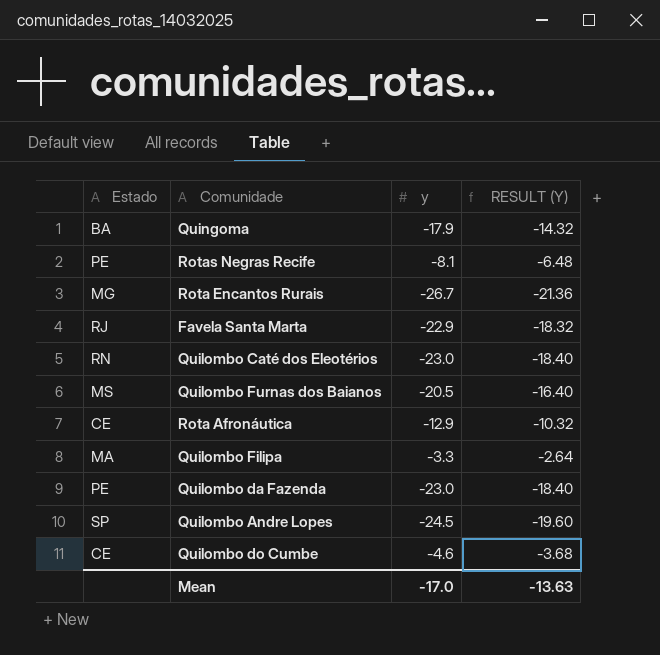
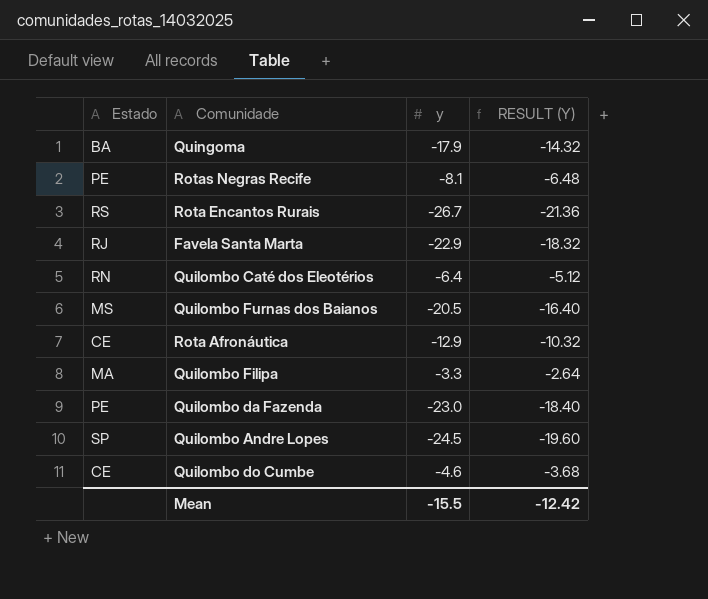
Rota Encantos Rurais | Estado: MG -> RS
Quilombo Caté dos Eleotérios | y: -23.0 -> -6.4
Quilombo Caté dos Eleotérios | RESULT (Y): -18.40 -> -5.12
Mean | y: -17.0 -> -15.5
Mean | RESULT (Y): -13.63 -> -12.42

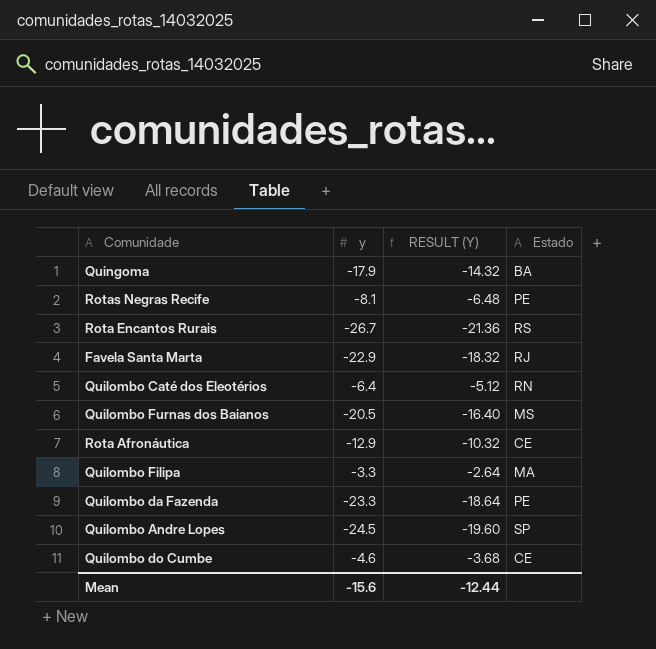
column Estado | position: 1 -> 4
Quilombo da Fazenda | y: -23.0 -> -23.3
Quilombo da Fazenda | RESULT (Y): -18.40 -> -18.64
Mean | y: -15.5 -> -15.6
Mean | RESULT (Y): -12.42 -> -12.44

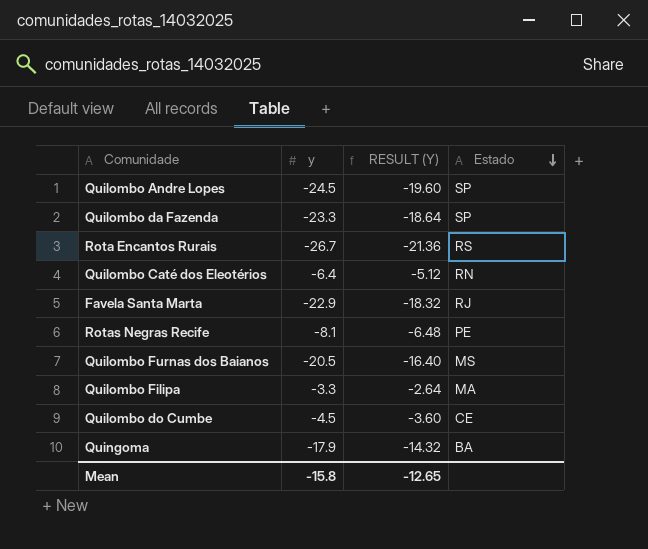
row order: none -> Estado descending
row Rota Afronáutica: -12.9 | -10.32 | CE -> none
Quilombo da Fazenda | Estado: PE -> SP
Quilombo do Cumbe | y: -4.6 -> -4.5
Quilombo do Cumbe | RESULT (Y): -3.68 -> -3.60
Mean | y: -15.6 -> -15.8
Mean | RESULT (Y): -12.44 -> -12.65

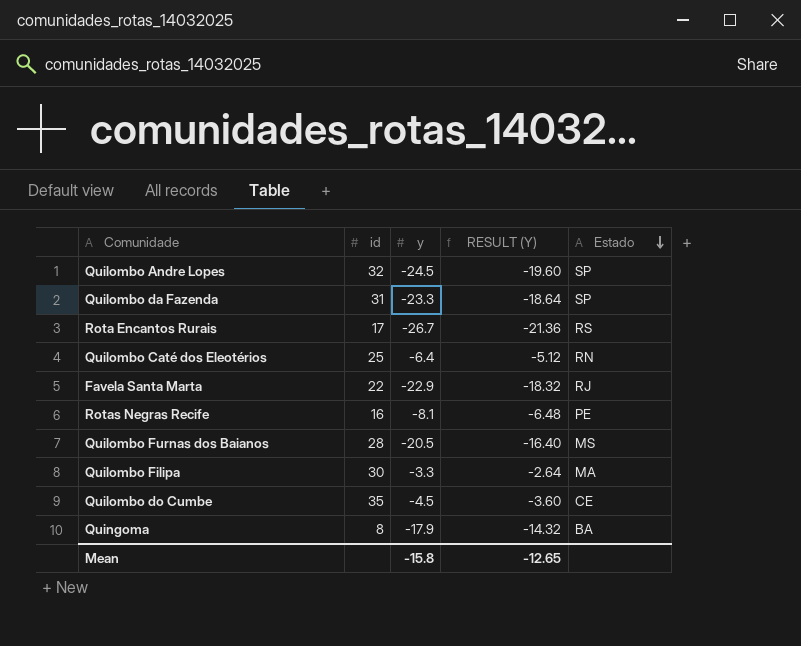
column id | position: none -> 2

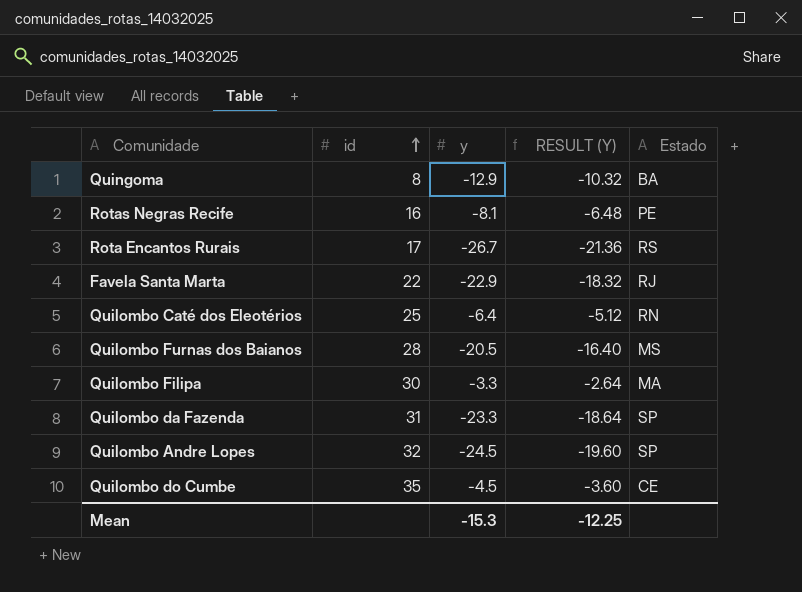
row order: Estado descending -> id ascending
Quingoma | y: -17.9 -> -12.9
Quingoma | RESULT (Y): -14.32 -> -10.32
Mean | y: -15.8 -> -15.3
Mean | RESULT (Y): -12.65 -> -12.25

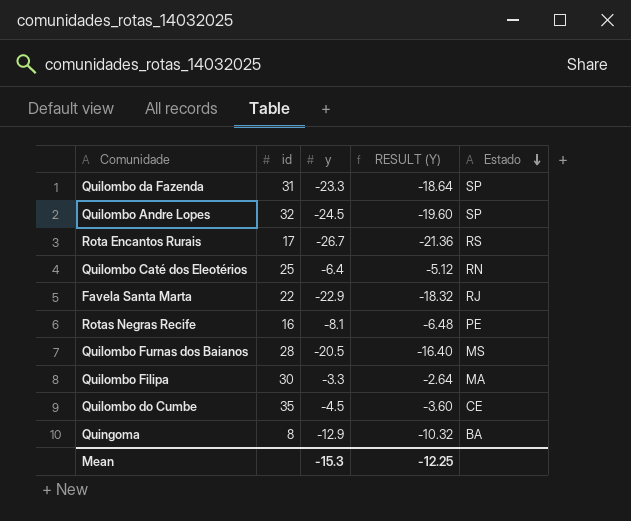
row order: id ascending -> Estado descending

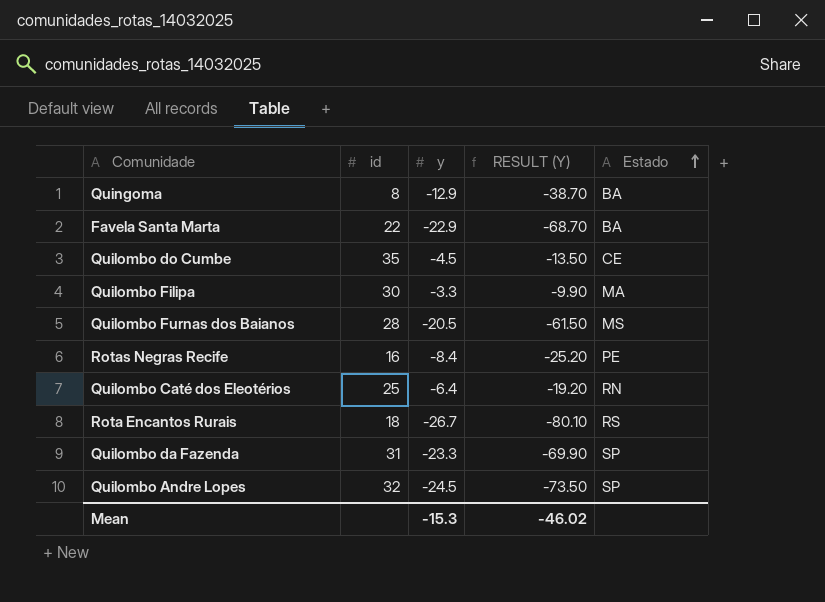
row order: Estado descending -> Estado ascending
column RESULT (Y) | formula: [y] * 0.8 -> [y] * 3
Favela Santa Marta | Estado: RJ -> BA
Rotas Negras Recife | y: -8.1 -> -8.4
Rota Encantos Rurais | id: 17 -> 18
Mean | RESULT (Y): -12.25 -> -46.02

